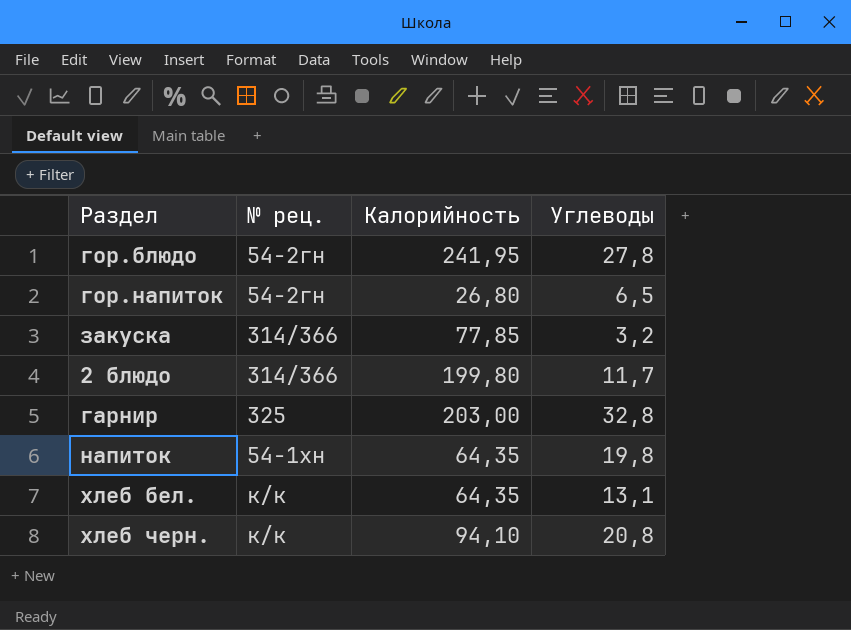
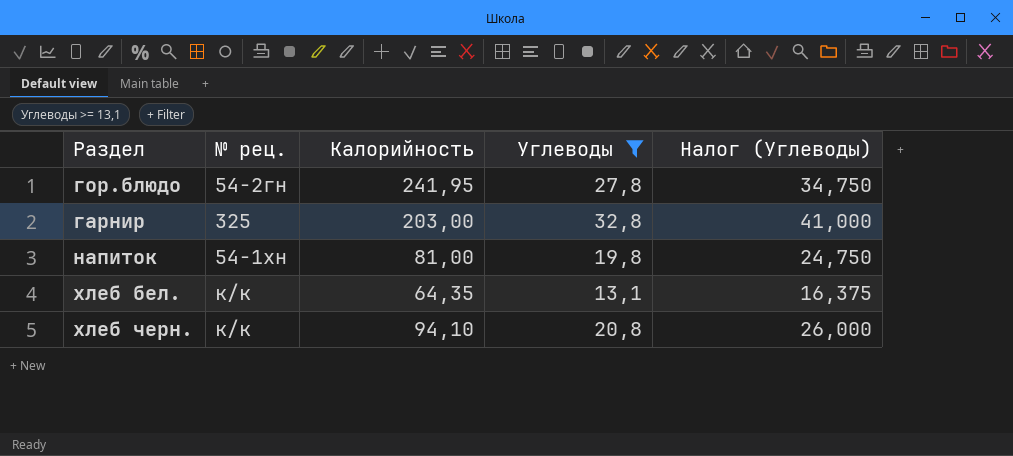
filter: none -> Углеводы >= 13,1
column Налог (Углеводы) | formula: none -> [Углеводы] * 1,25
напиток | Калорийность: 64,35 -> 81,00

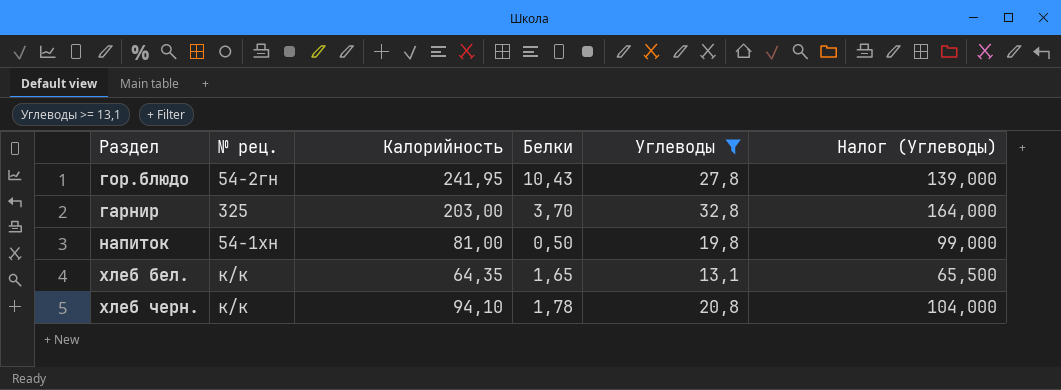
column Белки | position: none -> 4
column Налог (Углеводы) | formula: [Углеводы] * 1,25 -> [Углеводы] * 5

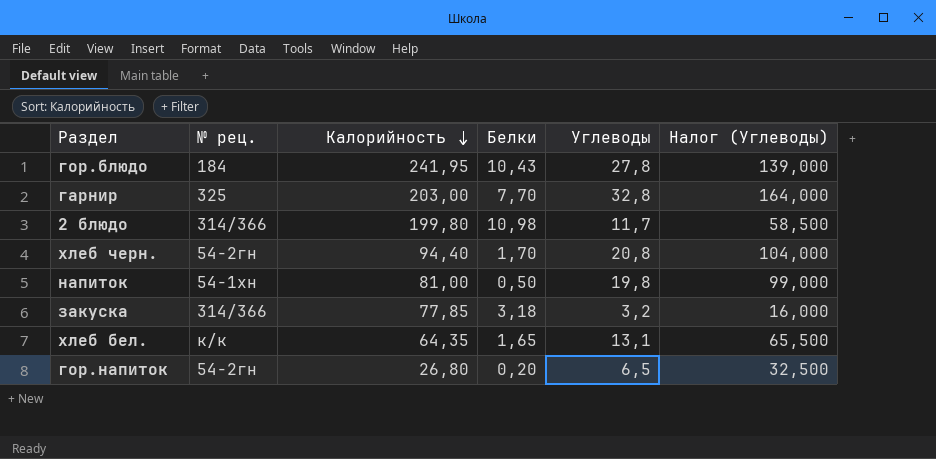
filter: Углеводы >= 13,1 -> none
row order: none -> Калорийность descending
гор.блюдо | № рец.: 54-2гн -> 184
гарнир | Белки: 3,70 -> 7,70
хлеб черн. | № рец.: к/к -> 54-2гн
хлеб черн. | Калорийность: 94,10 -> 94,40
хлеб черн. | Белки: 1,78 -> 1,70

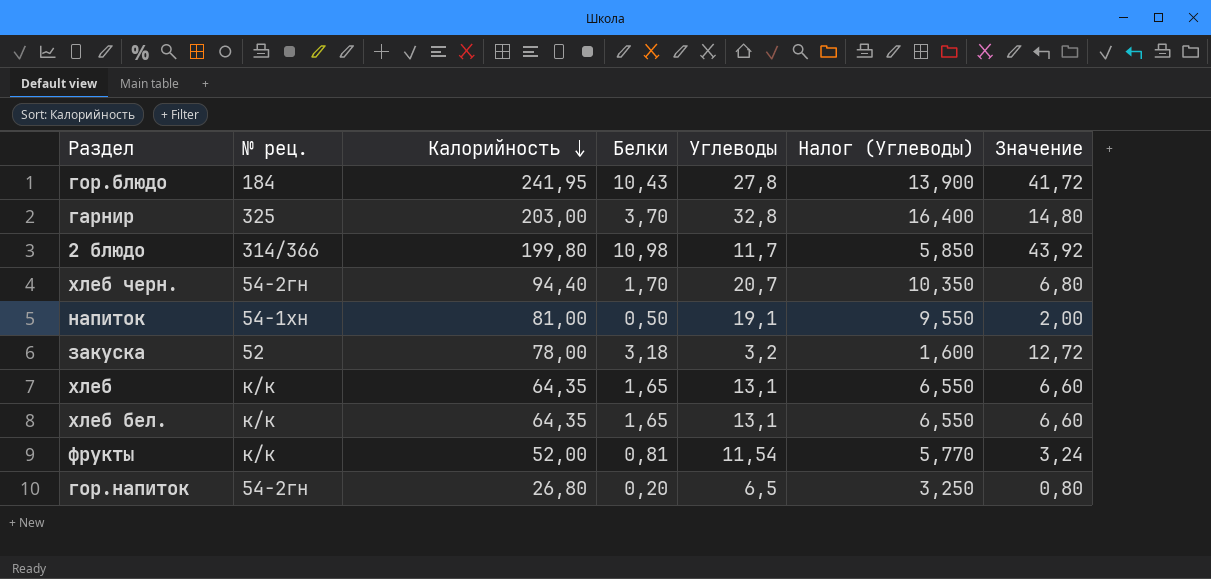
column Налог (Углеводы) | formula: [Углеводы] * 5 -> [Углеводы] * 0,5
column Значение | formula: none -> [Белки] * 4
гарнир | Белки: 7,70 -> 3,70
хлеб черн. | Углеводы: 20,8 -> 20,7
напиток | Углеводы: 19,8 -> 19,1
закуска | № рец.: 314/366 -> 52
закуска | Калорийность: 77,85 -> 78,00
row хлеб: none -> к/к | 64,35 | 1,65 | 13,1 | 6,550 | 6,60
row фрукты: none -> к/к | 52,00 | 0,81 | 11,54 | 5,770 | 3,24

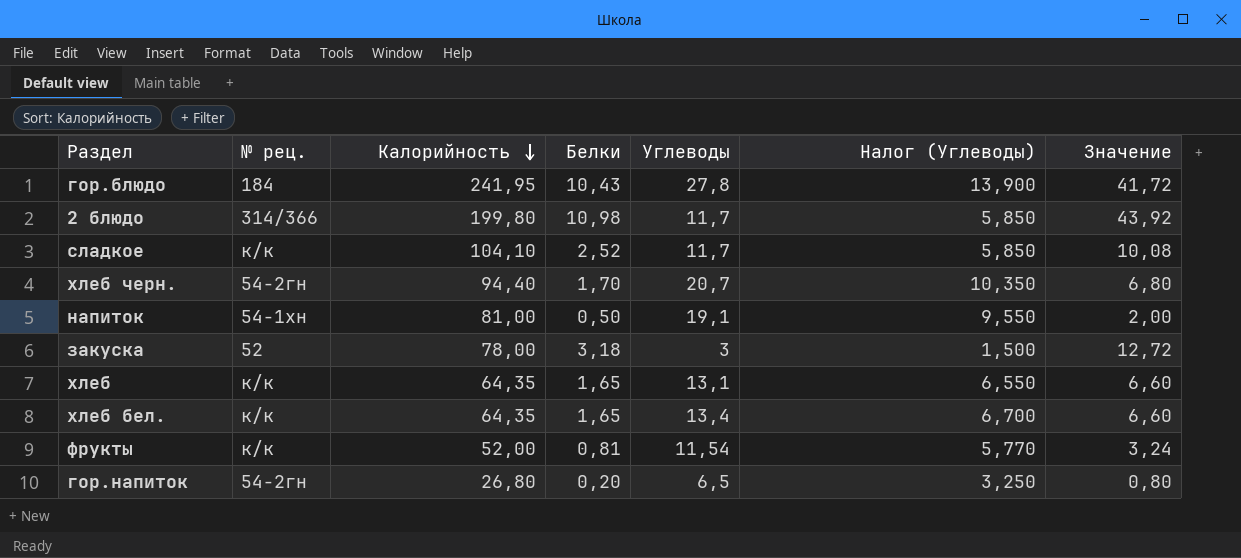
row гарнир: 325 | 203,00 | 3,70 | 32,8 | 16,400 | 14,80 -> none
row сладкое: none -> к/к | 104,10 | 2,52 | 11,7 | 5,850 | 10,08
закуска | Углеводы: 3,2 -> 3
закуска | Налог (Углеводы): 1,600 -> 1,500
хлеб бел. | Углеводы: 13,1 -> 13,4
хлеб бел. | Налог (Углеводы): 6,550 -> 6,700

